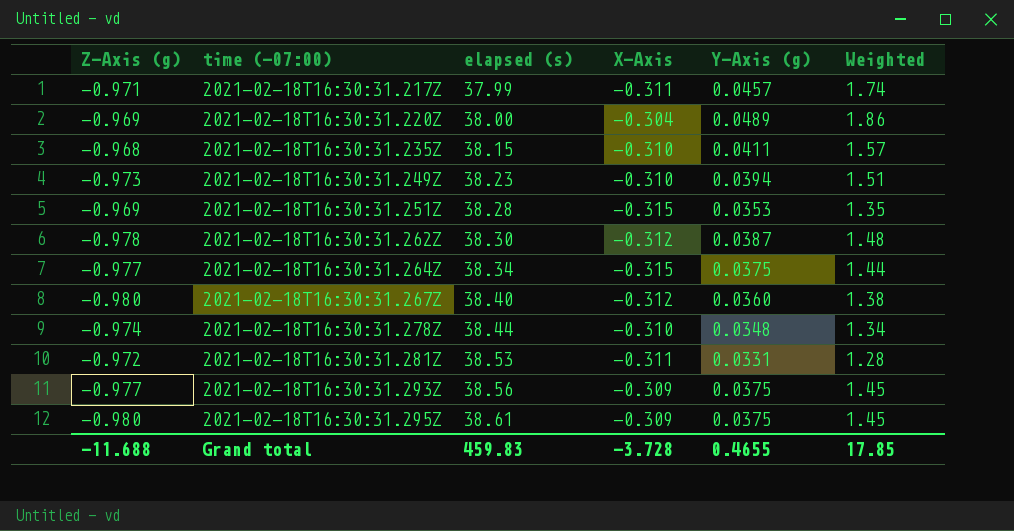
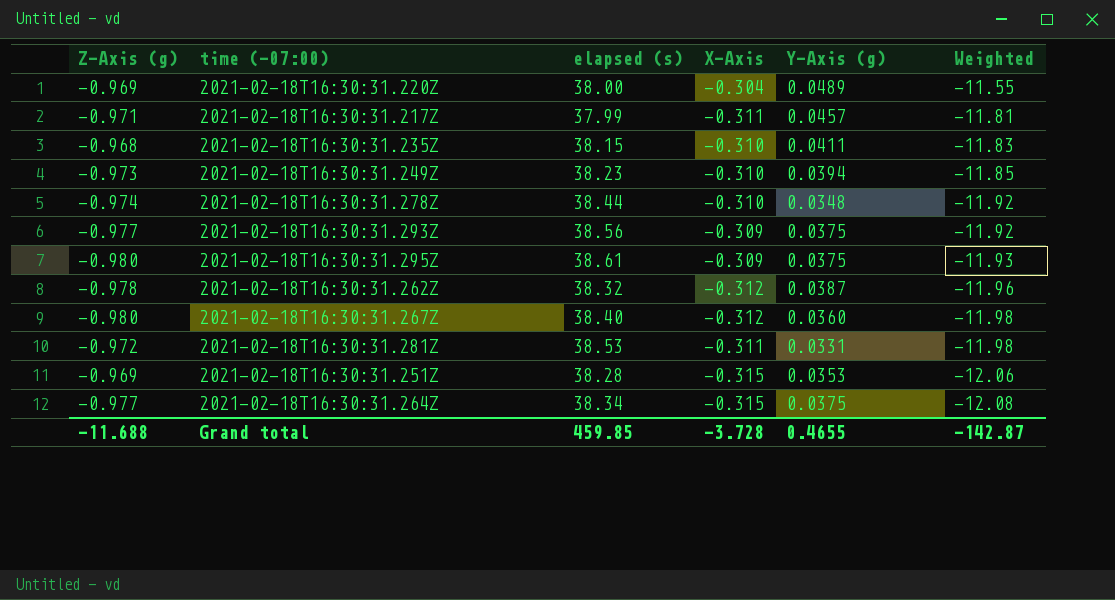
row order: time (-07:00) ascending -> Weighted descending
column Weighted | formula: [elapsed (s)] * [Y-Axis (g)] -> [elapsed (s)] * [X-Axis]
2021-02-18T16:30:31.262Z | elapsed (s): 38.30 -> 38.32
Grand total | elapsed (s): 459.83 -> 459.85
Grand total | Weighted: 17.85 -> -142.87

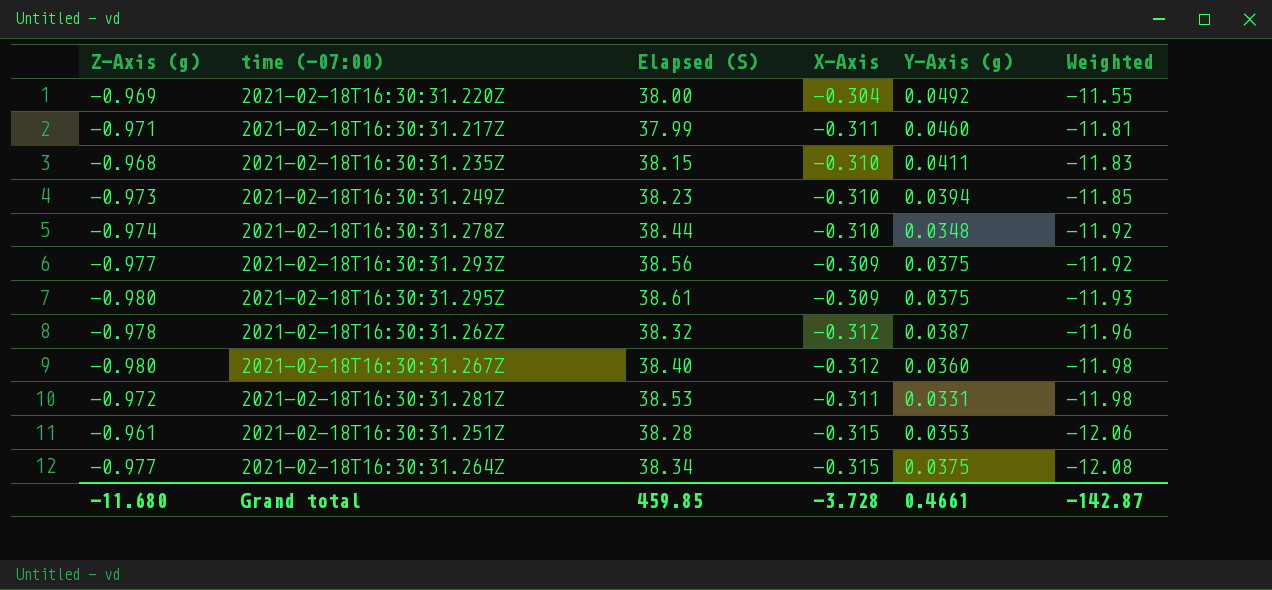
column name: elapsed (s) -> Elapsed (S)
2021-02-18T16:30:31.220Z | Y-Axis (g): 0.0489 -> 0.0492
2021-02-18T16:30:31.217Z | Y-Axis (g): 0.0457 -> 0.0460
2021-02-18T16:30:31.251Z | Z-Axis (g): -0.969 -> -0.961
Grand total | Z-Axis (g): -11.688 -> -11.680
Grand total | Y-Axis (g): 0.4655 -> 0.4661

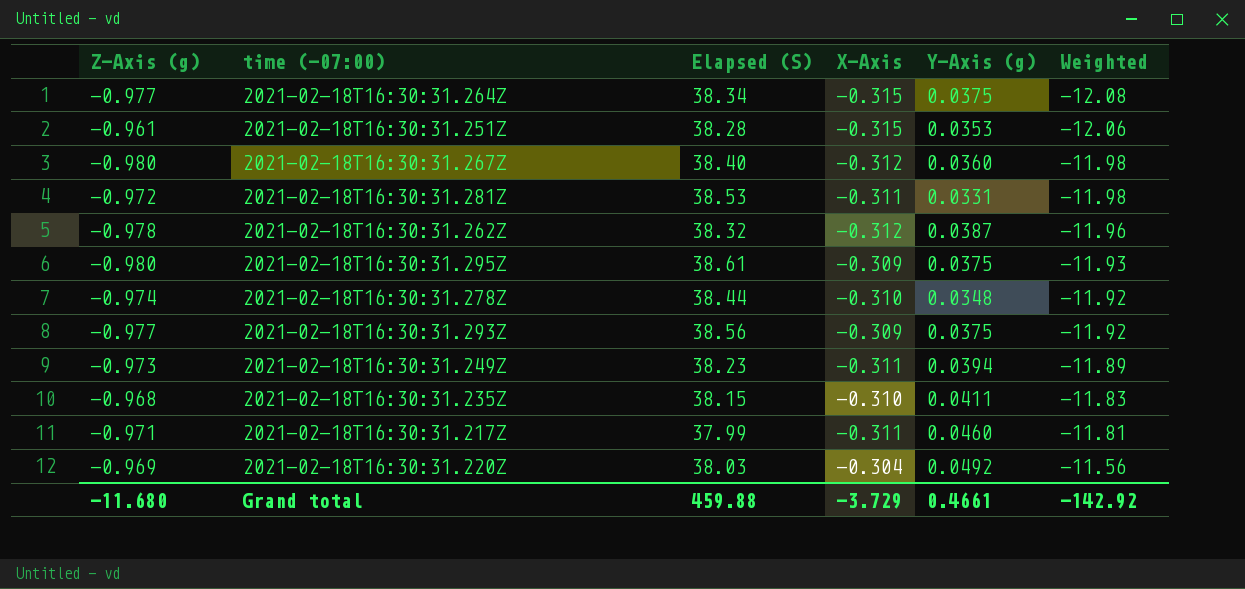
row order: Weighted descending -> Weighted ascending
2021-02-18T16:30:31.249Z | X-Axis: -0.310 -> -0.311
2021-02-18T16:30:31.249Z | Weighted: -11.85 -> -11.89
2021-02-18T16:30:31.220Z | Elapsed (S): 38.00 -> 38.03
2021-02-18T16:30:31.220Z | Weighted: -11.55 -> -11.56
Grand total | Elapsed (S): 459.85 -> 459.88
Grand total | X-Axis: -3.728 -> -3.729
Grand total | Weighted: -142.87 -> -142.92

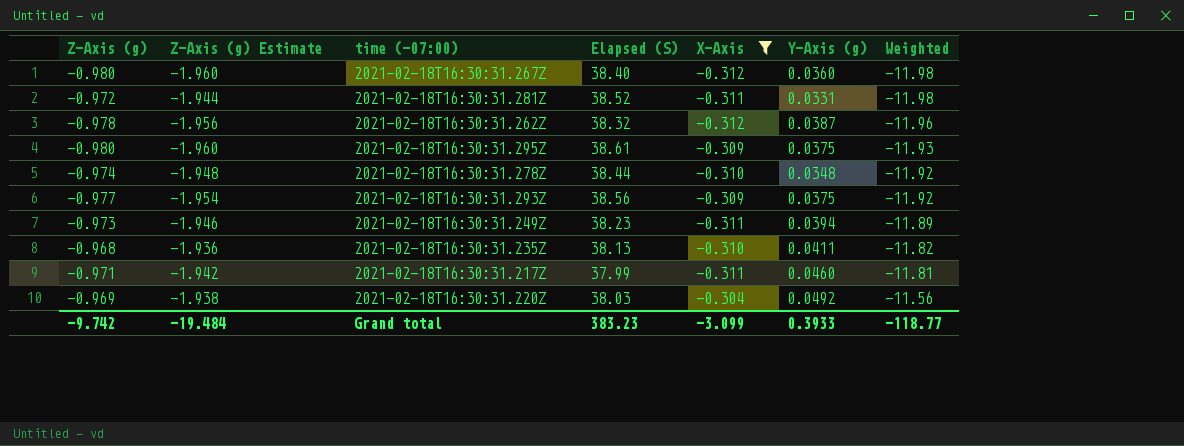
filter: none -> X-Axis != -0.315
column Z-Axis (g) Estimate | formula: none -> [Z-Axis (g)] * 2
2021-02-18T16:30:31.281Z | Elapsed (S): 38.53 -> 38.52
2021-02-18T16:30:31.235Z | Elapsed (S): 38.15 -> 38.13
2021-02-18T16:30:31.235Z | Weighted: -11.83 -> -11.82
Grand total | Z-Axis (g): -11.680 -> -9.742
Grand total | Elapsed (S): 459.88 -> 383.23
Grand total | X-Axis: -3.729 -> -3.099
Grand total | Y-Axis (g): 0.4661 -> 0.3933
Grand total | Weighted: -142.92 -> -118.77

